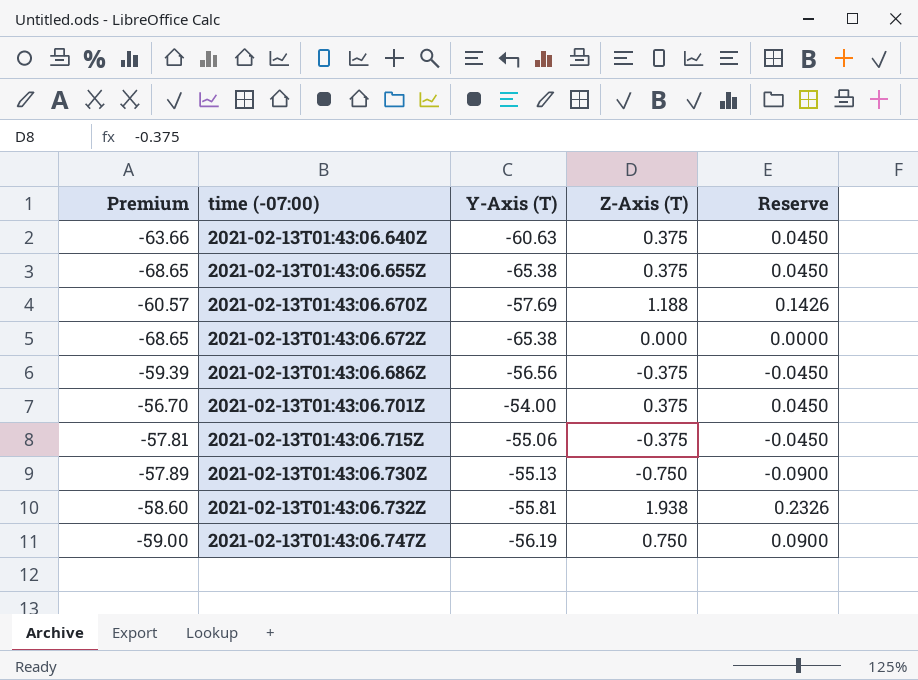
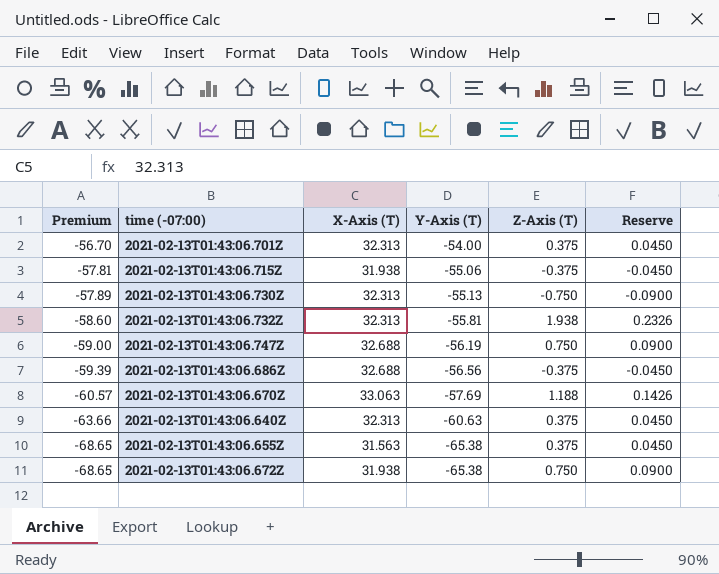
row order: time (-07:00) ascending -> Premium descending
column X-Axis (T) | position: none -> 3
2021-02-13T01:43:06.672Z | Z-Axis (T): 0.000 -> 0.750
2021-02-13T01:43:06.672Z | Reserve: 0.0000 -> 0.0900

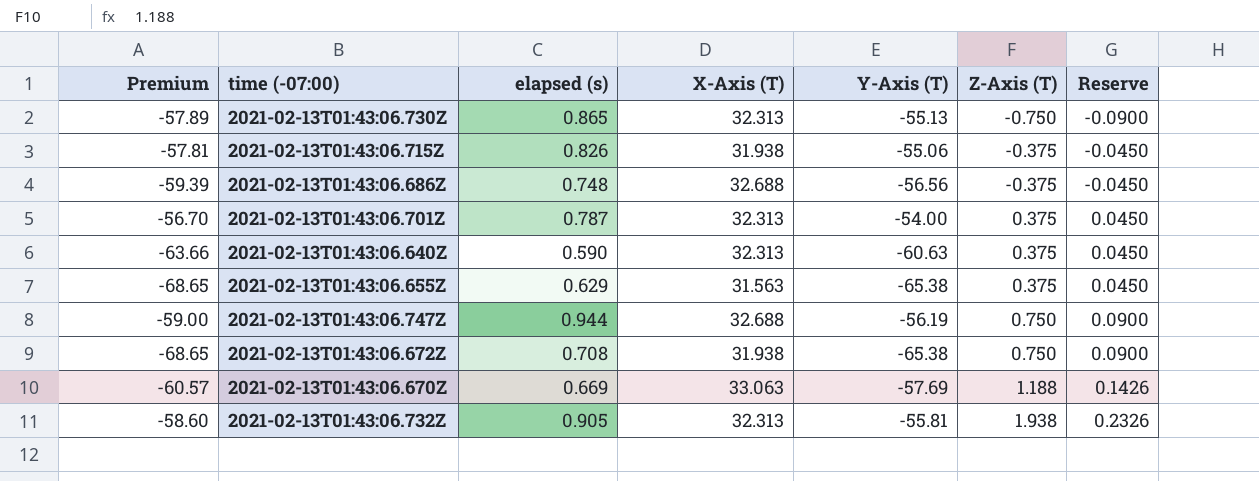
row order: Premium descending -> Z-Axis (T) ascending
column elapsed (s) | position: none -> 3

